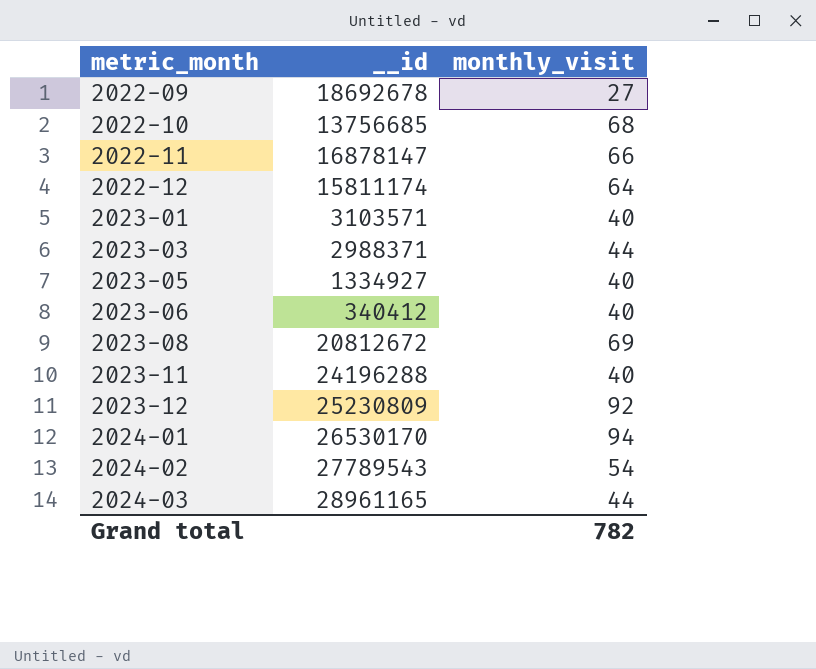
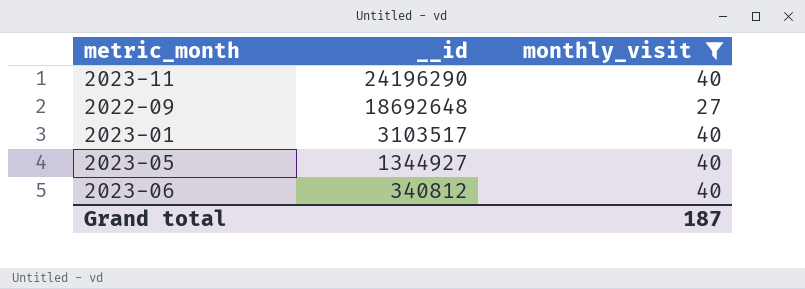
filter: none -> monthly_visit <= 40
row order: metric_month ascending -> __id descending
2023-11 | __id: 24196288 -> 24196290
2022-09 | __id: 18692678 -> 18692648
2023-01 | __id: 3103571 -> 3103517
2023-05 | __id: 1334927 -> 1344927
2023-06 | __id: 340412 -> 340812
Grand total | monthly_visit: 782 -> 187

